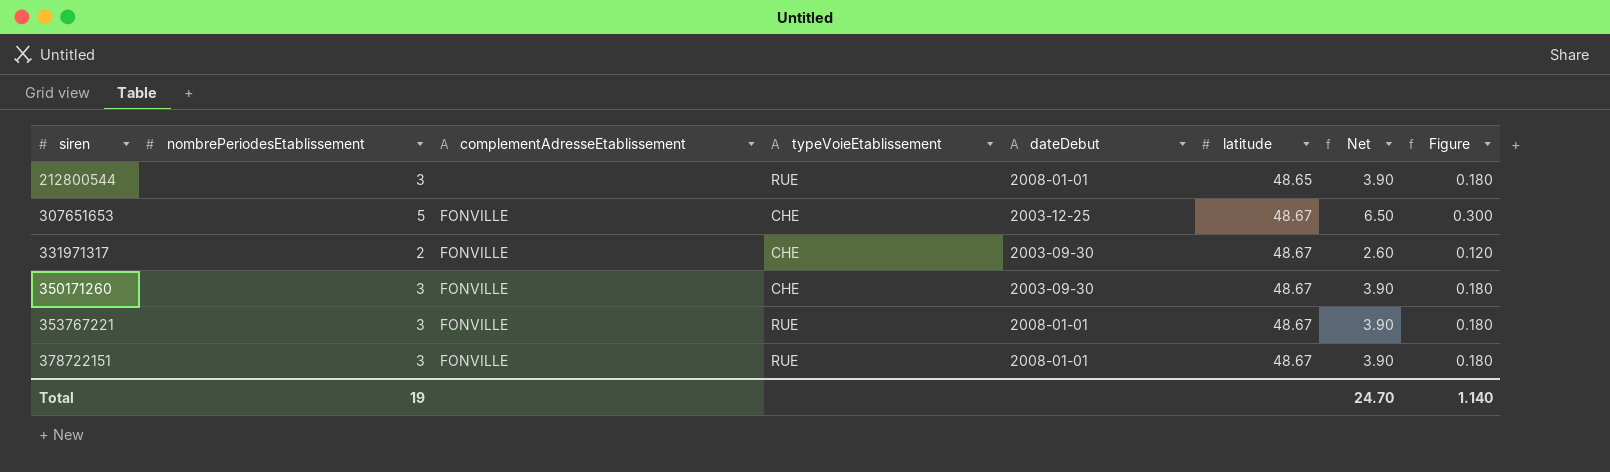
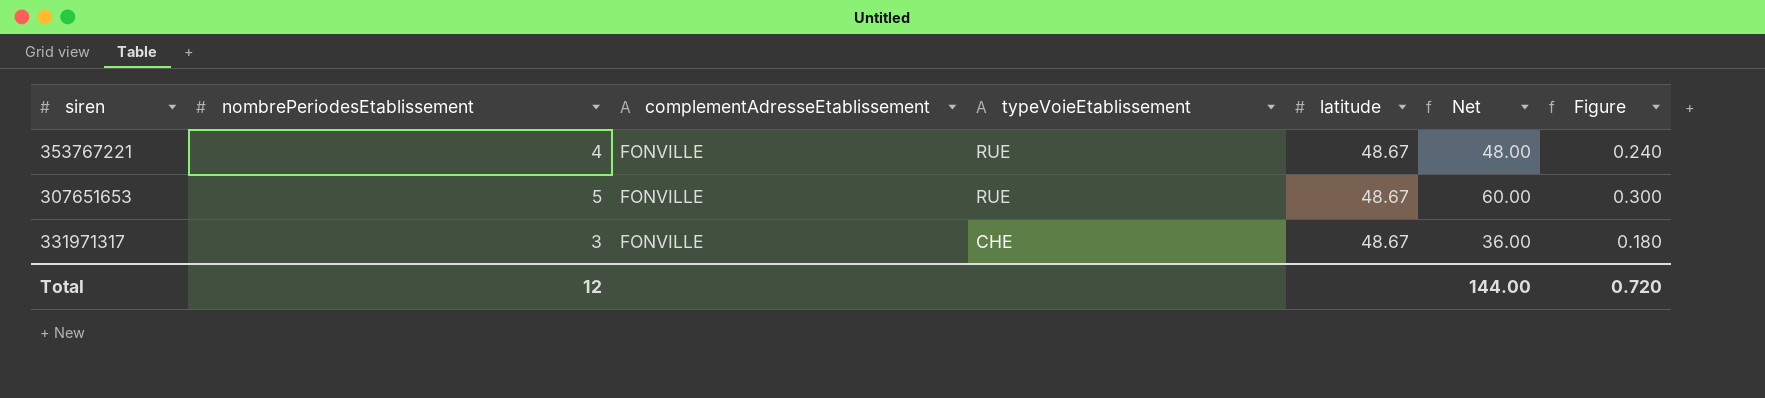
row order: siren ascending -> typeVoieEtablissement descending
column dateDebut | position: 5 -> none
column Net | formula: [nombrePeriodesEtablissement] * 1.3 -> [nombrePeriodesEtablissement] * 12
row 212800544: 3 | none | RUE | 2008-01-01 | 48.65 | 3.90 | 0.180 -> none
row 350171260: 3 | FONVILLE | CHE | 2003-09-30 | 48.67 | 3.90 | 0.180 -> none
row 378722151: 3 | FONVILLE | RUE | 2008-01-01 | 48.67 | 3.90 | 0.180 -> none
353767221 | nombrePeriodesEtablissement: 3 -> 4
353767221 | Figure: 0.180 -> 0.240
307651653 | typeVoieEtablissement: CHE -> RUE
331971317 | nombrePeriodesEtablissement: 2 -> 3
331971317 | Figure: 0.120 -> 0.180
Total | nombrePeriodesEtablissement: 19 -> 12
Total | Net: 24.70 -> 144.00
Total | Figure: 1.140 -> 0.720

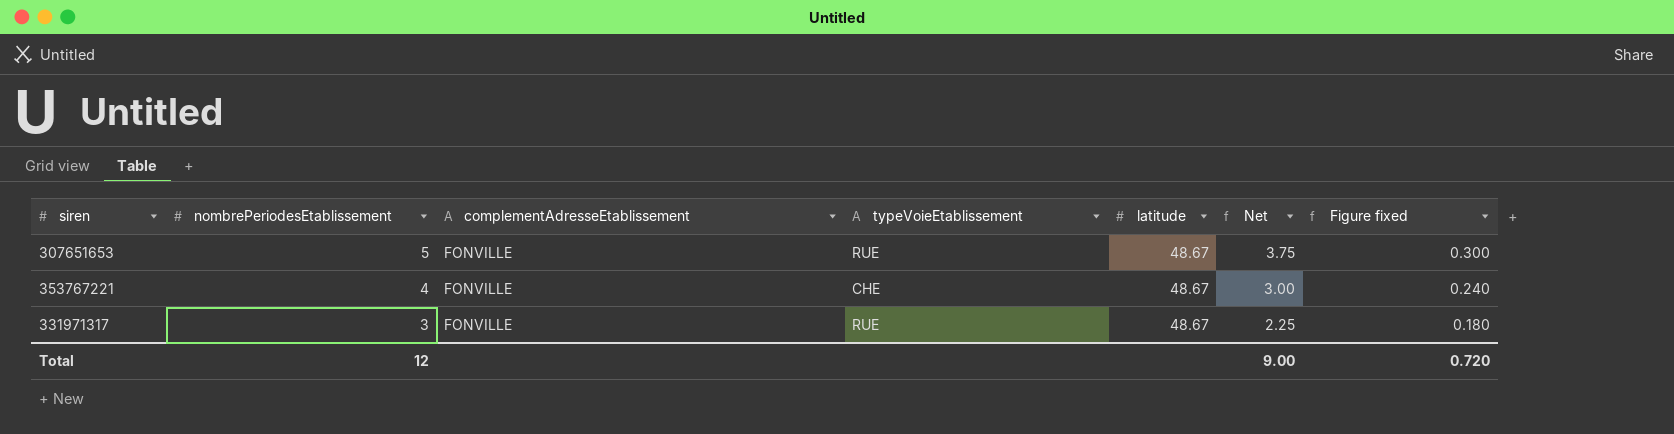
row order: typeVoieEtablissement descending -> nombrePeriodesEtablissement descending
column Net | formula: [nombrePeriodesEtablissement] * 12 -> [nombrePeriodesEtablissement] * 0.75
column name: Figure -> Figure fixed
353767221 | typeVoieEtablissement: RUE -> CHE
331971317 | typeVoieEtablissement: CHE -> RUE
Total | Net: 144.00 -> 9.00

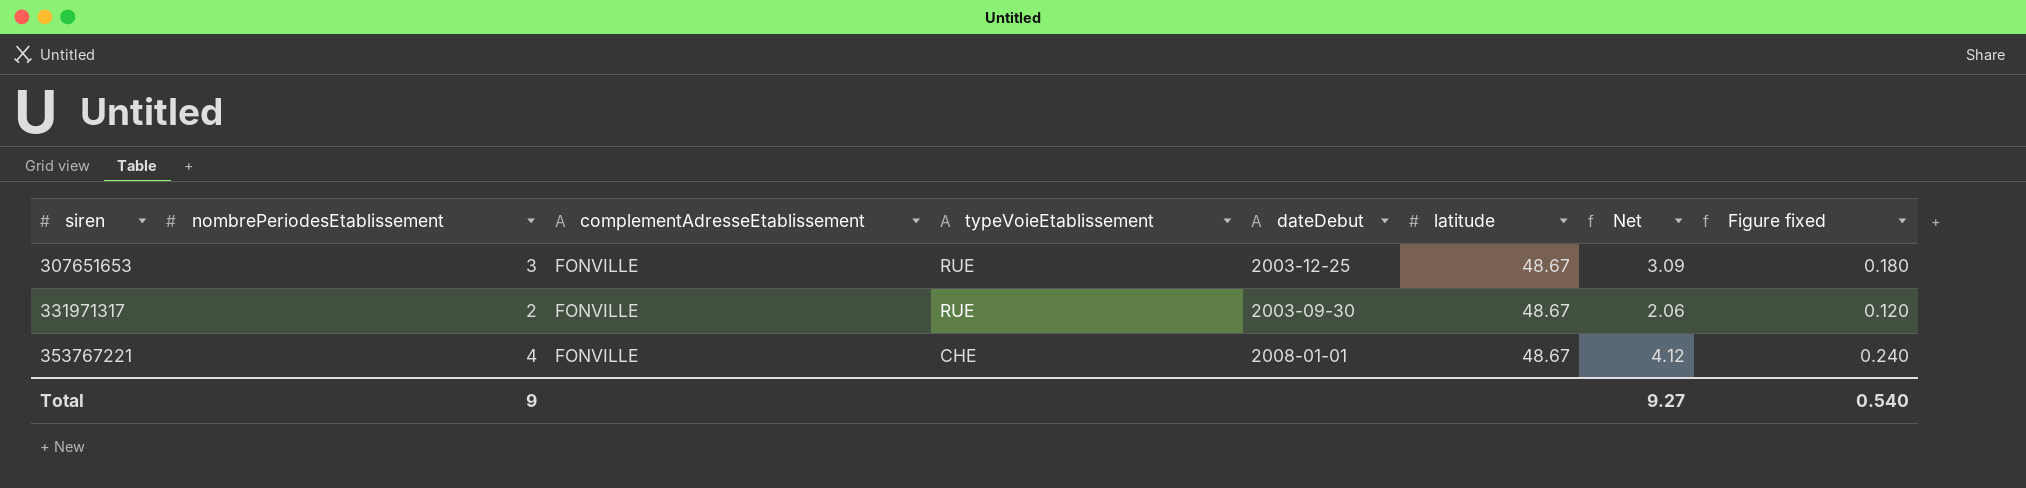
row order: nombrePeriodesEtablissement descending -> siren ascending
column dateDebut | position: none -> 5
column Net | formula: [nombrePeriodesEtablissement] * 0.75 -> [nombrePeriodesEtablissement] * 1.03
307651653 | nombrePeriodesEtablissement: 5 -> 3
307651653 | Figure fixed: 0.300 -> 0.180
331971317 | nombrePeriodesEtablissement: 3 -> 2
331971317 | Figure fixed: 0.180 -> 0.120
Total | nombrePeriodesEtablissement: 12 -> 9
Total | Net: 9.00 -> 9.27
Total | Figure fixed: 0.720 -> 0.540

